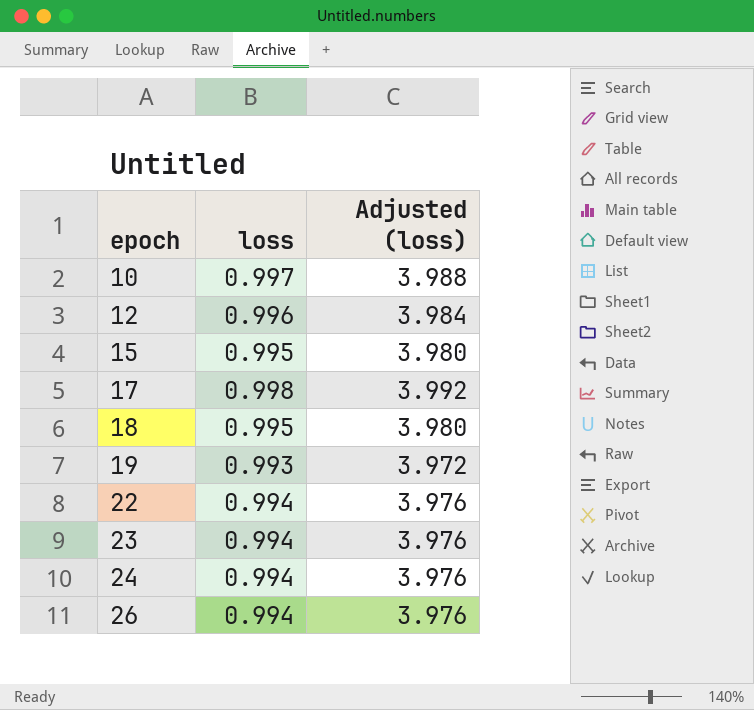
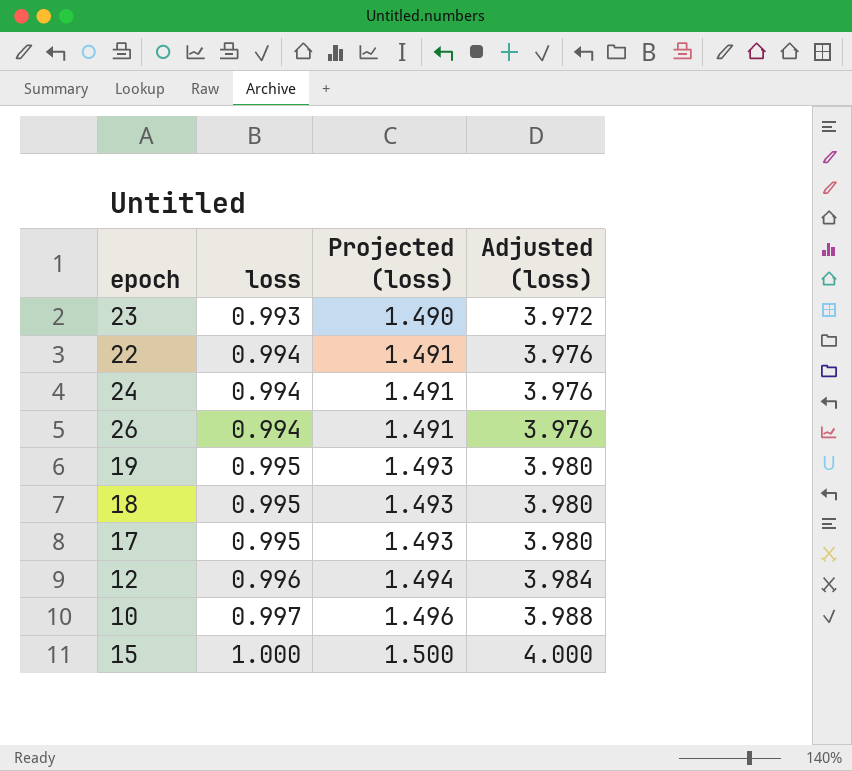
row order: epoch ascending -> loss ascending
column Projected (loss) | formula: none -> [loss] * 1.5
23 | loss: 0.994 -> 0.993
23 | Adjusted (loss): 3.976 -> 3.972
19 | loss: 0.993 -> 0.995
19 | Adjusted (loss): 3.972 -> 3.980
17 | loss: 0.998 -> 0.995
17 | Adjusted (loss): 3.992 -> 3.980
15 | loss: 0.995 -> 1.000
15 | Adjusted (loss): 3.980 -> 4.000

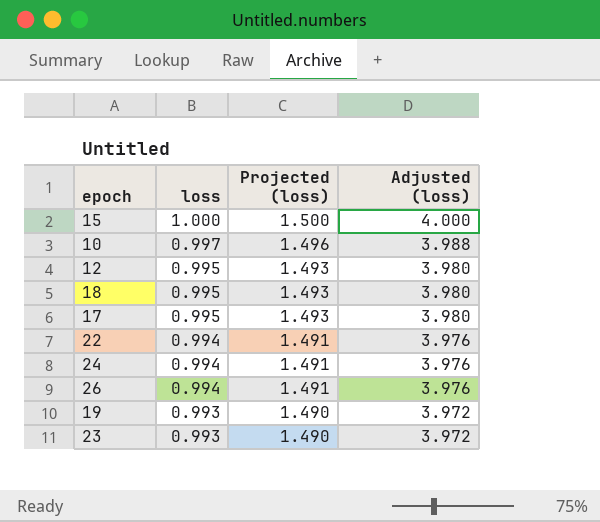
row order: loss ascending -> loss descending
12 | loss: 0.996 -> 0.995
12 | Projected (loss): 1.494 -> 1.493
12 | Adjusted (loss): 3.984 -> 3.980
19 | loss: 0.995 -> 0.993
19 | Projected (loss): 1.493 -> 1.490
19 | Adjusted (loss): 3.980 -> 3.972

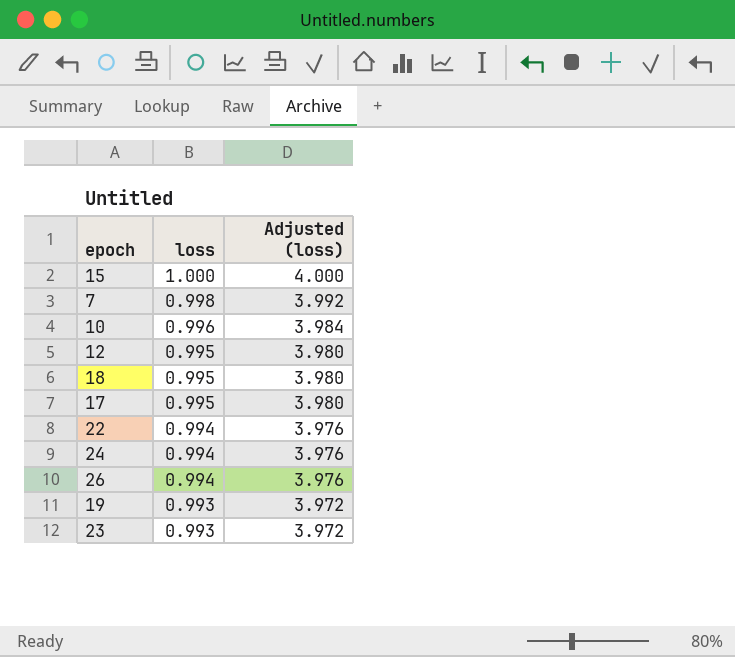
column Projected (loss) | formula: [loss] * 1.5 -> none
row 7: none -> 0.998 | 3.992
10 | loss: 0.997 -> 0.996
10 | Adjusted (loss): 3.988 -> 3.984

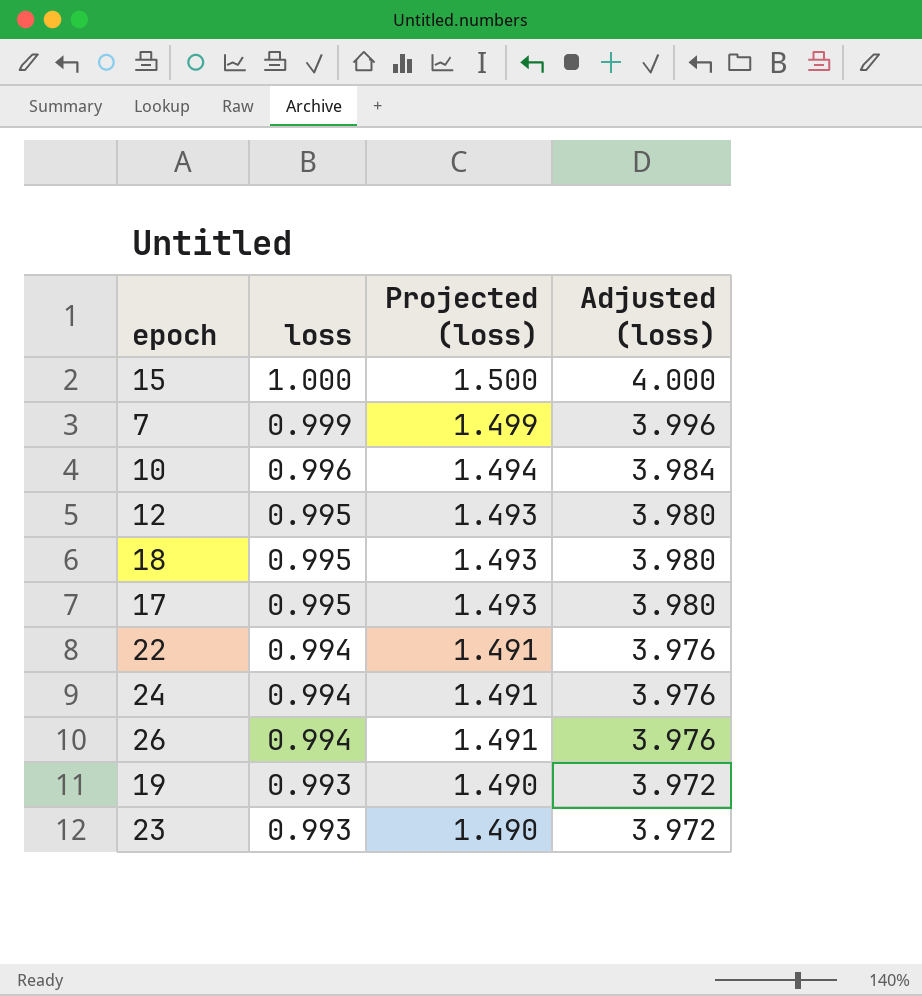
column Projected (loss) | formula: none -> [loss] * 1.5
7 | loss: 0.998 -> 0.999
7 | Adjusted (loss): 3.992 -> 3.996

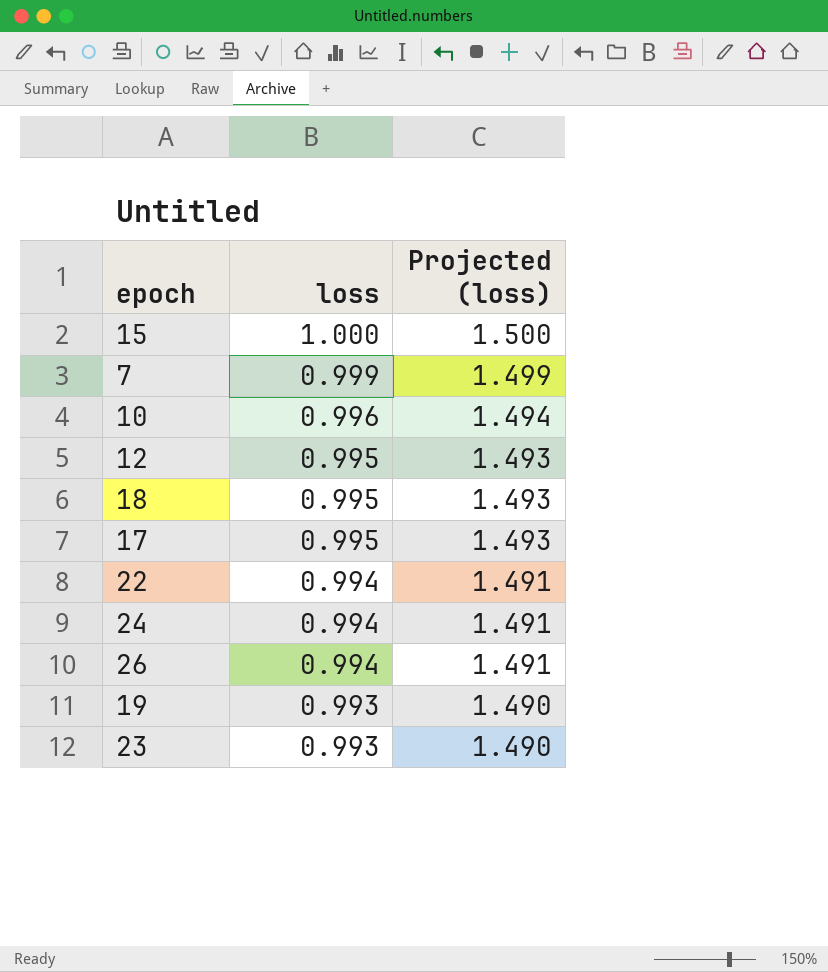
column Adjusted (loss) | formula: [loss] * 4 -> none

